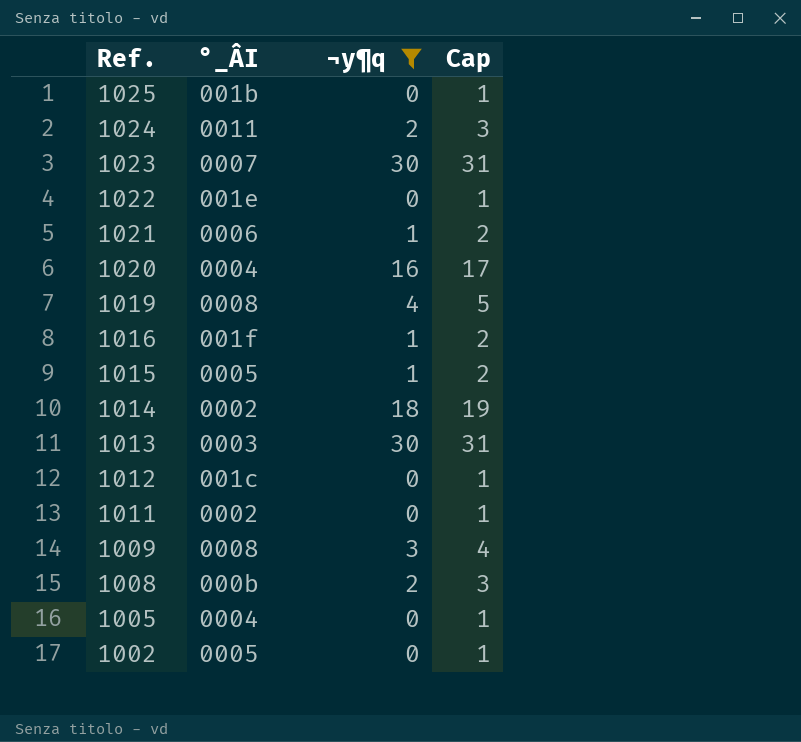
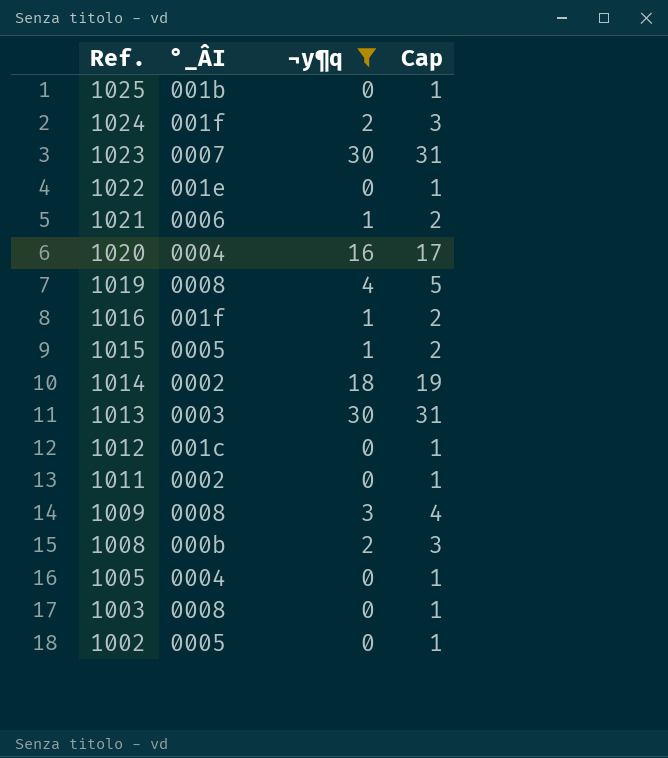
1024 | °_ÂI: 0011 -> 001f
row 1003: none -> 0008 | 0 | 1

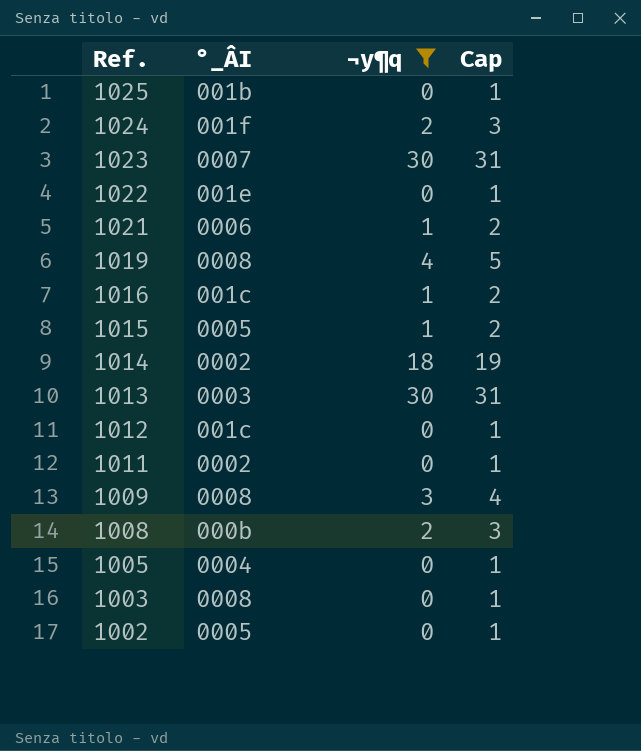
row 1020: 0004 | 16 | 17 -> none
1016 | °_ÂI: 001f -> 001c

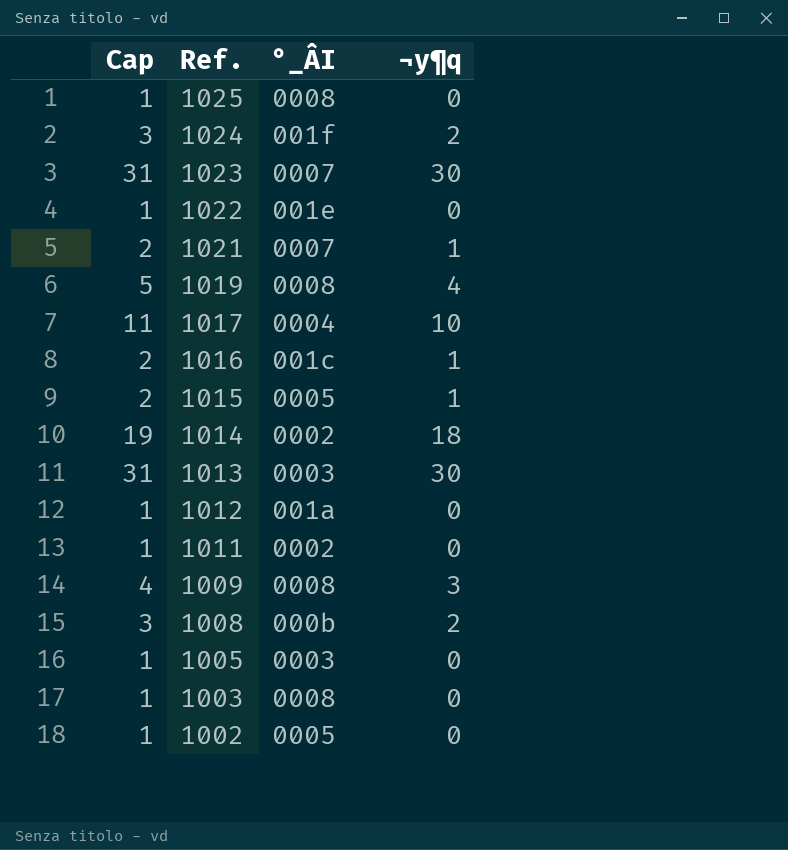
filter: ¬y¶q != 10 -> none
column Cap | position: 4 -> 1
1025 | °_ÂI: 001b -> 0008
1021 | °_ÂI: 0006 -> 0007
1012 | °_ÂI: 001c -> 001a
1005 | °_ÂI: 0004 -> 0003

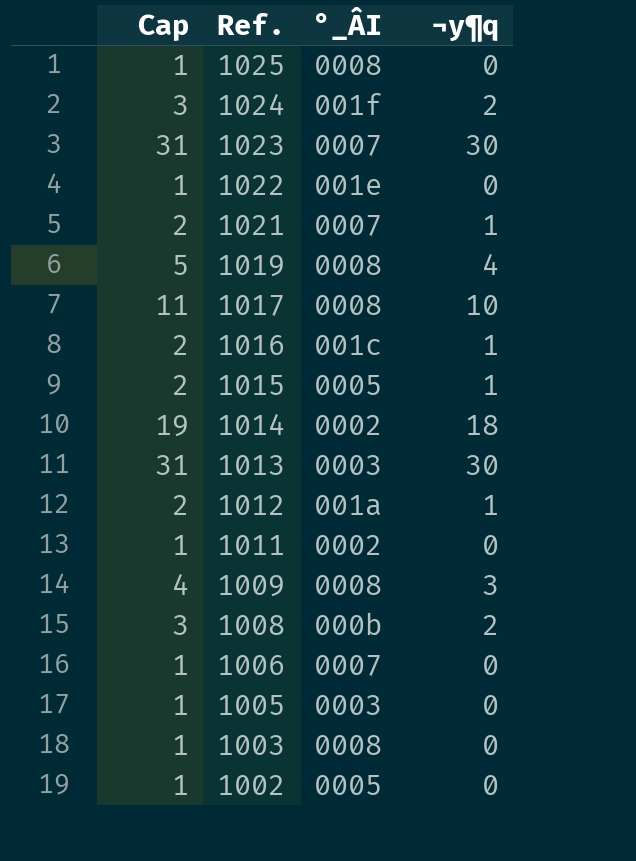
1017 | °_ÂI: 0004 -> 0008
1012 | Cap: 1 -> 2
1012 | ¬y¶q: 0 -> 1
row 1006: none -> 1 | 0007 | 0

